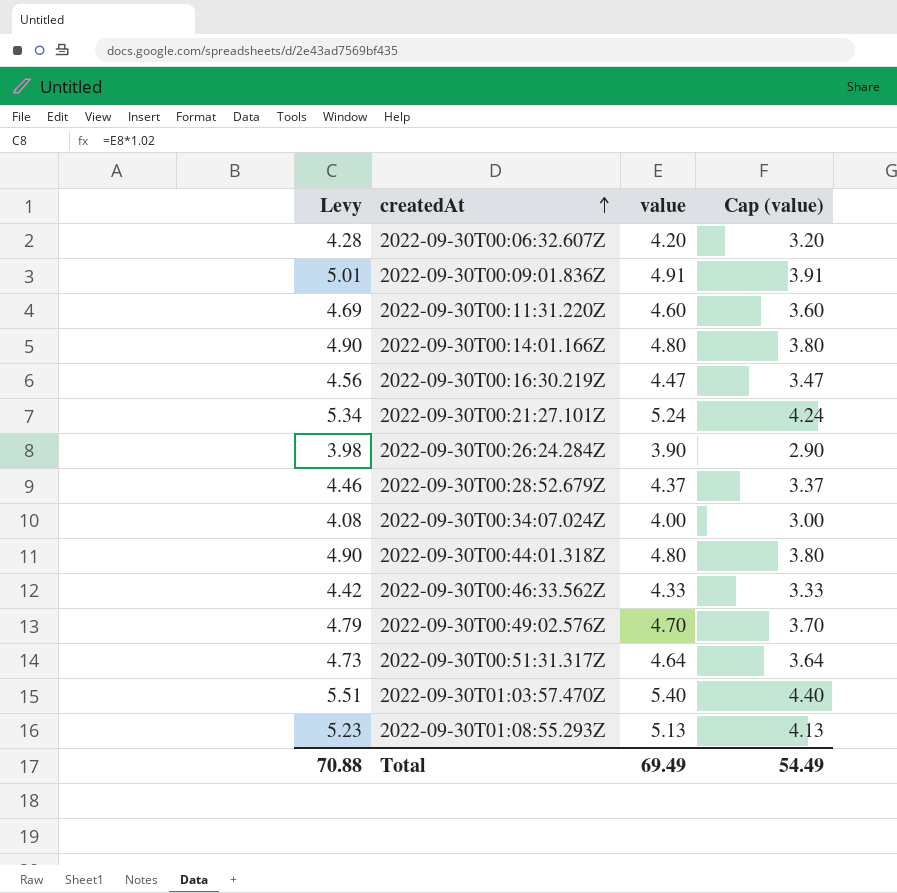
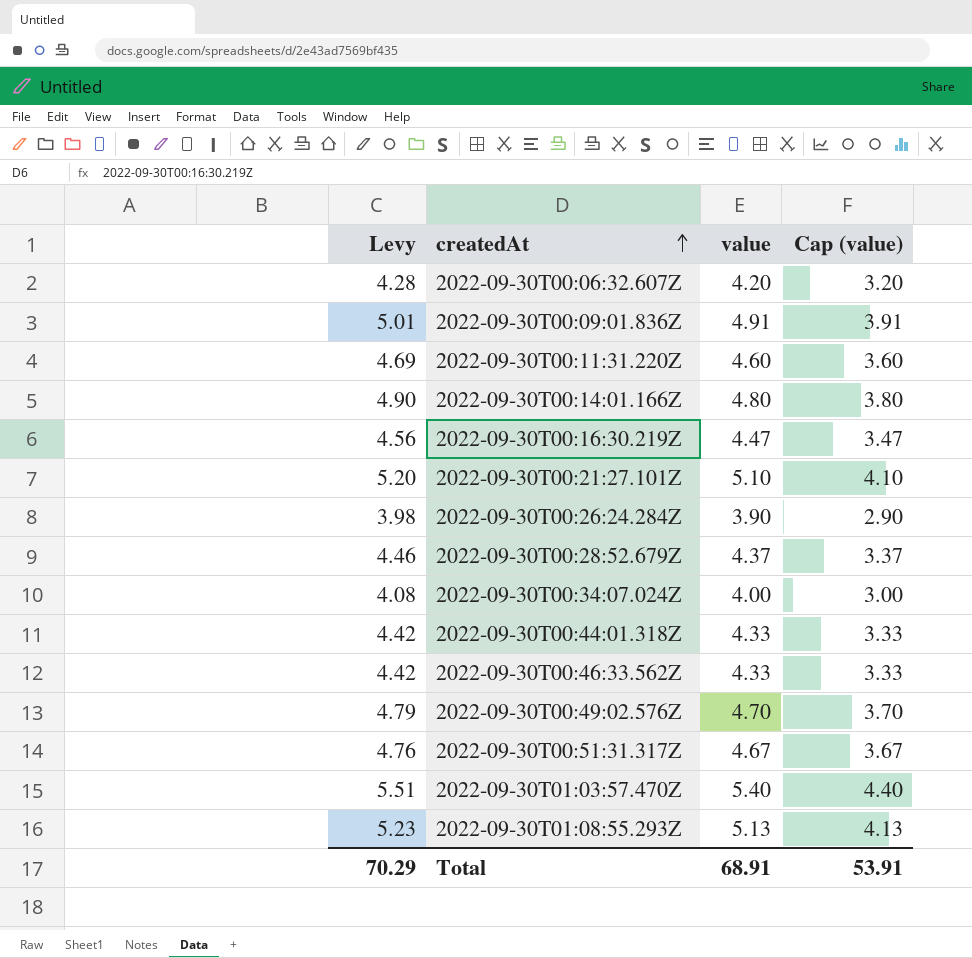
2022-09-30T00:21:27.101Z | Levy: 5.34 -> 5.20
2022-09-30T00:21:27.101Z | value: 5.24 -> 5.10
2022-09-30T00:21:27.101Z | Cap (value): 4.24 -> 4.10
2022-09-30T00:44:01.318Z | Levy: 4.90 -> 4.42
2022-09-30T00:44:01.318Z | value: 4.80 -> 4.33
2022-09-30T00:44:01.318Z | Cap (value): 3.80 -> 3.33
2022-09-30T00:51:31.317Z | Levy: 4.73 -> 4.76
2022-09-30T00:51:31.317Z | value: 4.64 -> 4.67
2022-09-30T00:51:31.317Z | Cap (value): 3.64 -> 3.67
Total | Levy: 70.88 -> 70.29
Total | value: 69.49 -> 68.91
Total | Cap (value): 54.49 -> 53.91

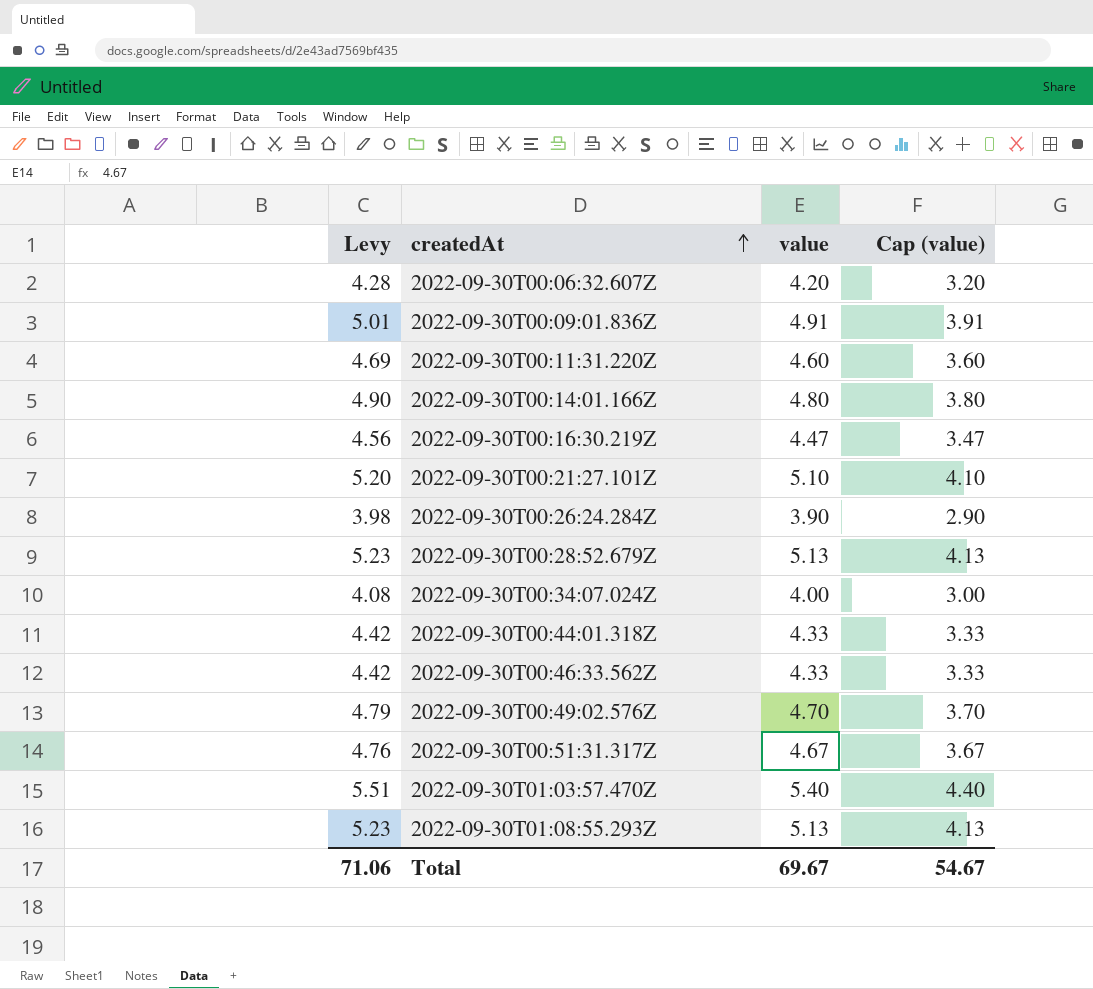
2022-09-30T00:28:52.679Z | Levy: 4.46 -> 5.23
2022-09-30T00:28:52.679Z | value: 4.37 -> 5.13
2022-09-30T00:28:52.679Z | Cap (value): 3.37 -> 4.13
Total | Levy: 70.29 -> 71.06
Total | value: 68.91 -> 69.67
Total | Cap (value): 53.91 -> 54.67

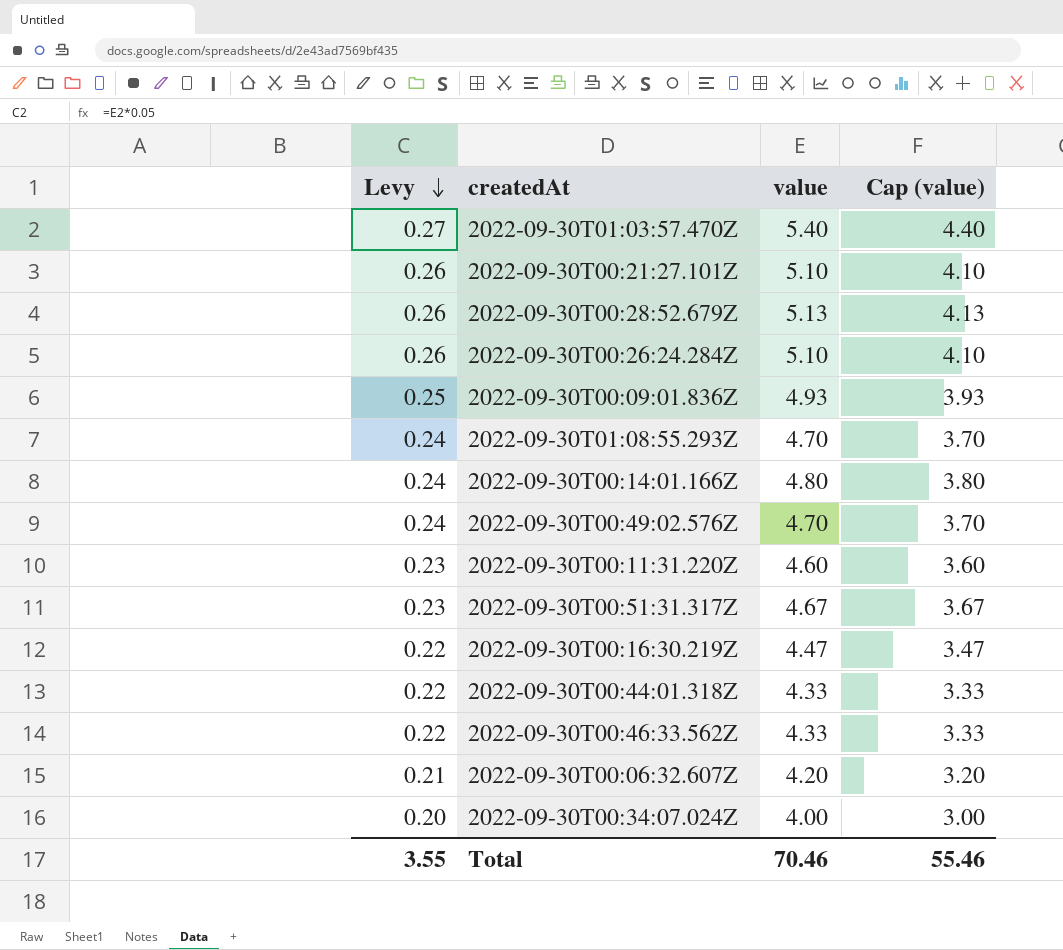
row order: createdAt ascending -> Levy descending
column Levy | formula: [value] * 1.02 -> [value] * 0.05
2022-09-30T00:26:24.284Z | value: 3.90 -> 5.10
2022-09-30T00:26:24.284Z | Cap (value): 2.90 -> 4.10
2022-09-30T00:09:01.836Z | value: 4.91 -> 4.93
2022-09-30T00:09:01.836Z | Cap (value): 3.91 -> 3.93
2022-09-30T01:08:55.293Z | value: 5.13 -> 4.70
2022-09-30T01:08:55.293Z | Cap (value): 4.13 -> 3.70
Total | Levy: 71.06 -> 3.55
Total | value: 69.67 -> 70.46
Total | Cap (value): 54.67 -> 55.46

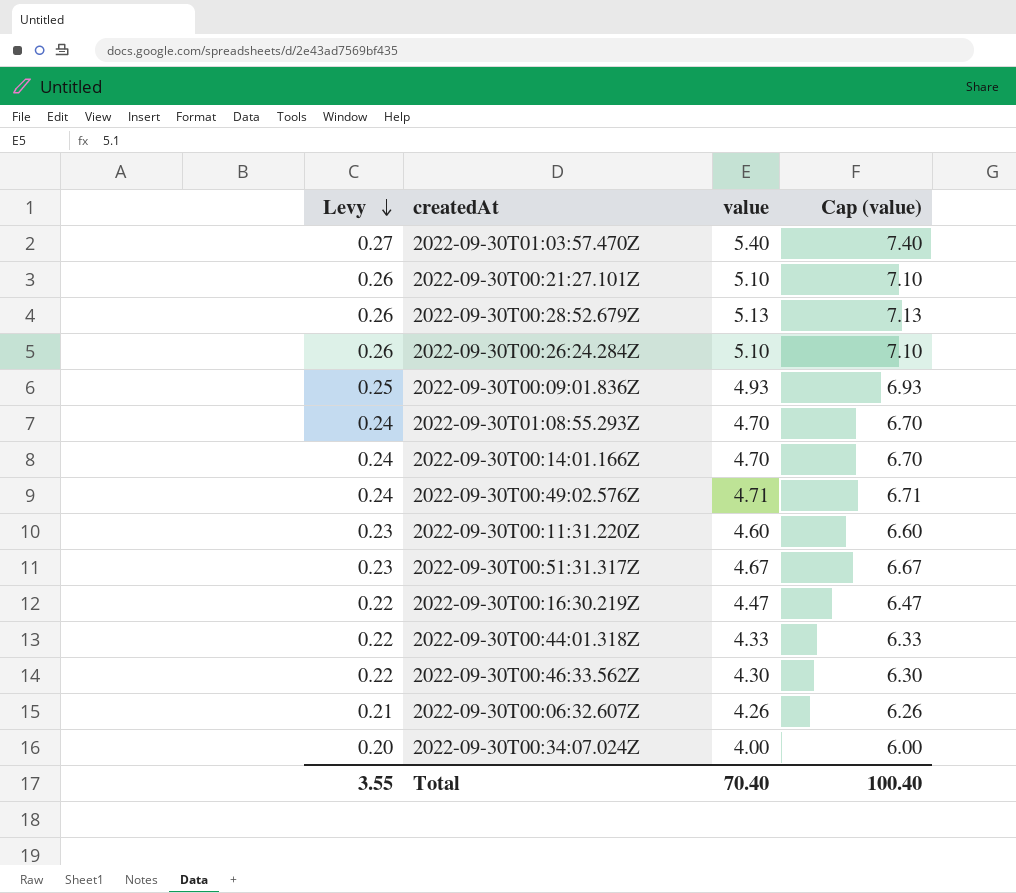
column Cap (value) | formula: [value] - 1 -> [value] + 2
2022-09-30T00:14:01.166Z | value: 4.80 -> 4.70
2022-09-30T00:49:02.576Z | value: 4.70 -> 4.71
2022-09-30T00:46:33.562Z | value: 4.33 -> 4.30
2022-09-30T00:06:32.607Z | value: 4.20 -> 4.26
Total | value: 70.46 -> 70.40
Total | Cap (value): 55.46 -> 100.40

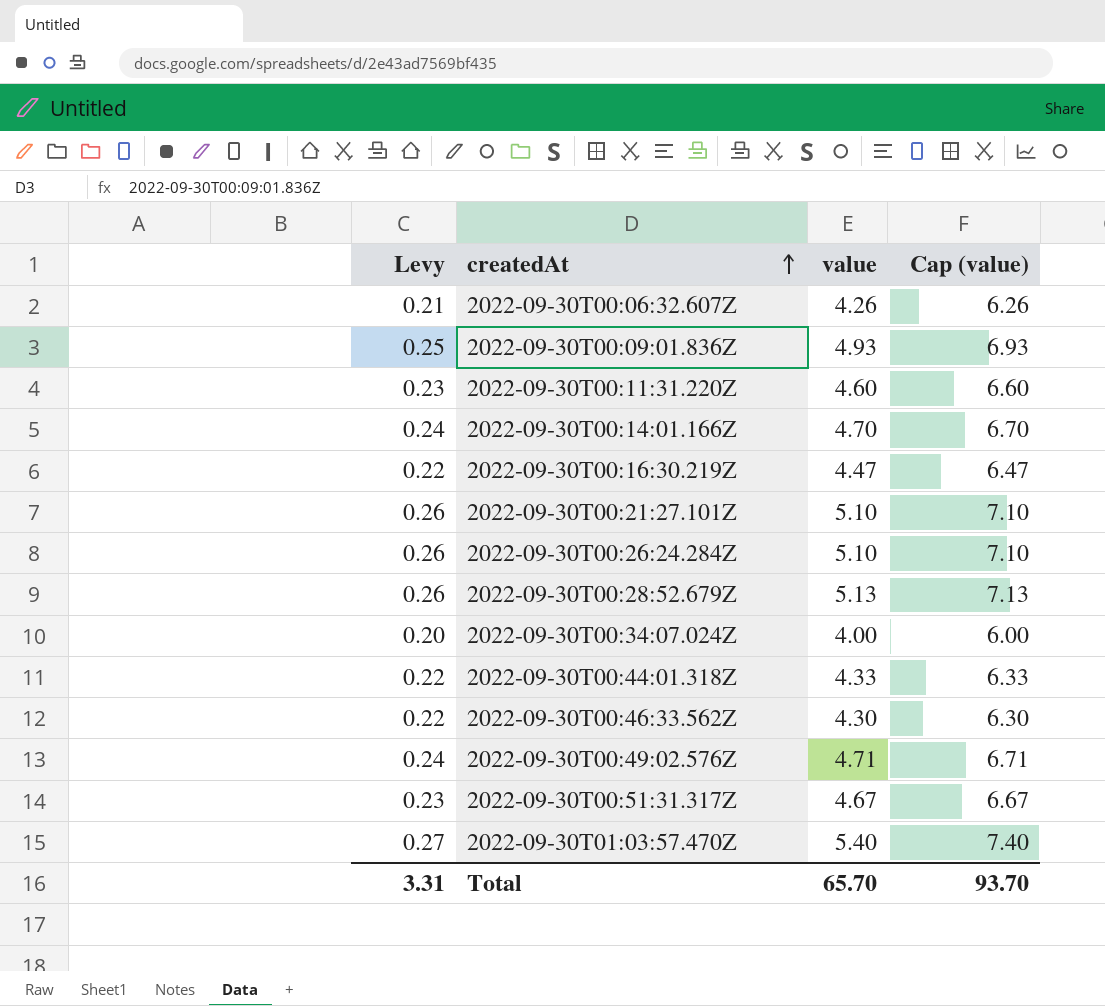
row order: Levy descending -> createdAt ascending
row 2022-09-30T01:08:55.293Z: 0.24 | 4.70 | 6.70 -> none
Total | Levy: 3.55 -> 3.31
Total | value: 70.40 -> 65.70
Total | Cap (value): 100.40 -> 93.70

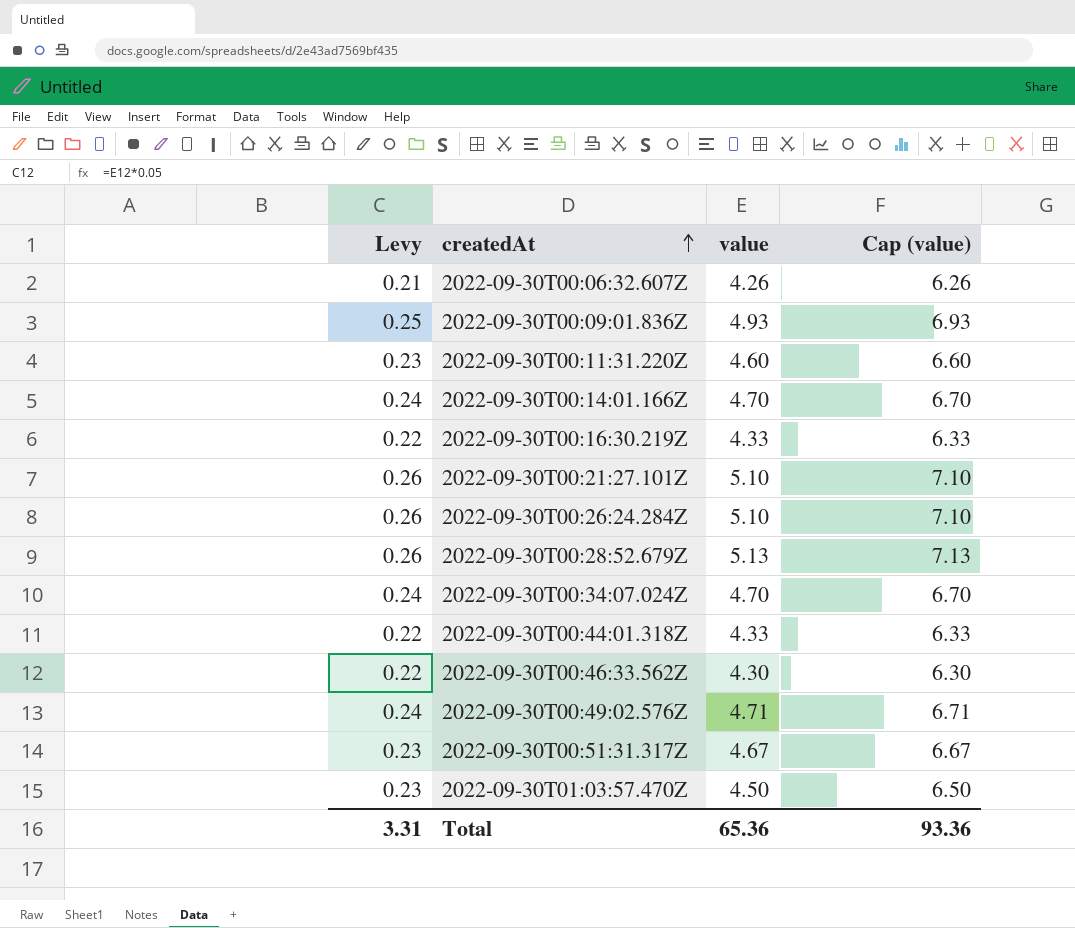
2022-09-30T00:16:30.219Z | value: 4.47 -> 4.33
2022-09-30T00:16:30.219Z | Cap (value): 6.47 -> 6.33
2022-09-30T00:34:07.024Z | Levy: 0.20 -> 0.24
2022-09-30T00:34:07.024Z | value: 4.00 -> 4.70
2022-09-30T00:34:07.024Z | Cap (value): 6.00 -> 6.70
2022-09-30T01:03:57.470Z | Levy: 0.27 -> 0.23
2022-09-30T01:03:57.470Z | value: 5.40 -> 4.50
2022-09-30T01:03:57.470Z | Cap (value): 7.40 -> 6.50
Total | value: 65.70 -> 65.36
Total | Cap (value): 93.70 -> 93.36

